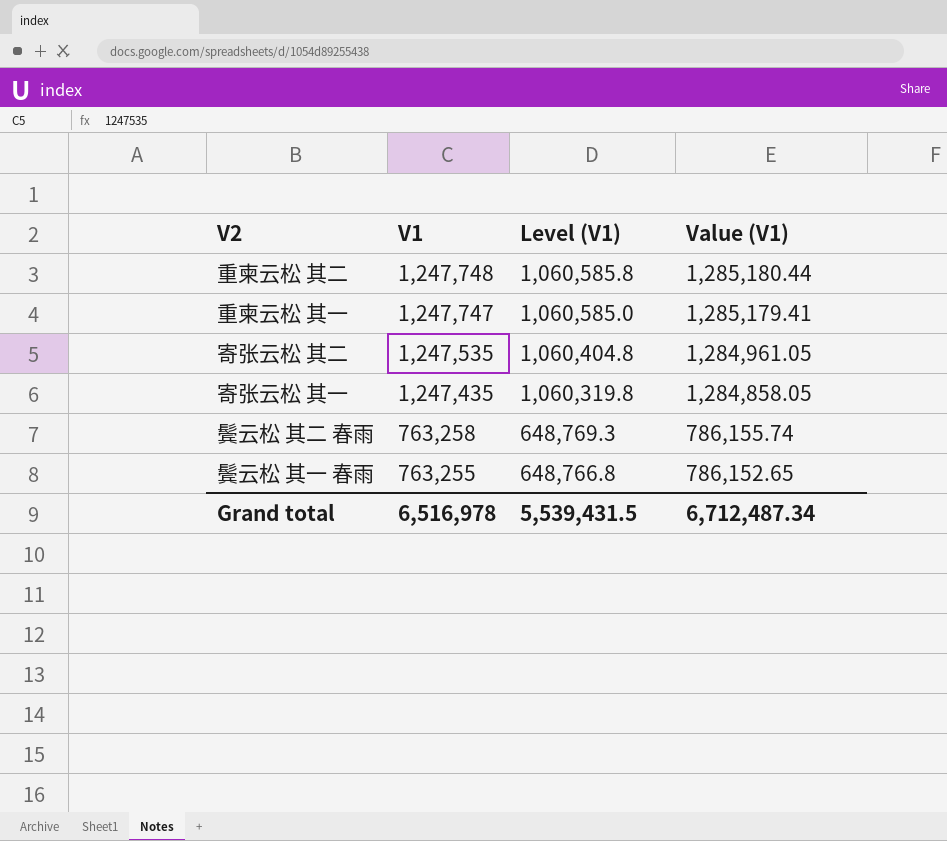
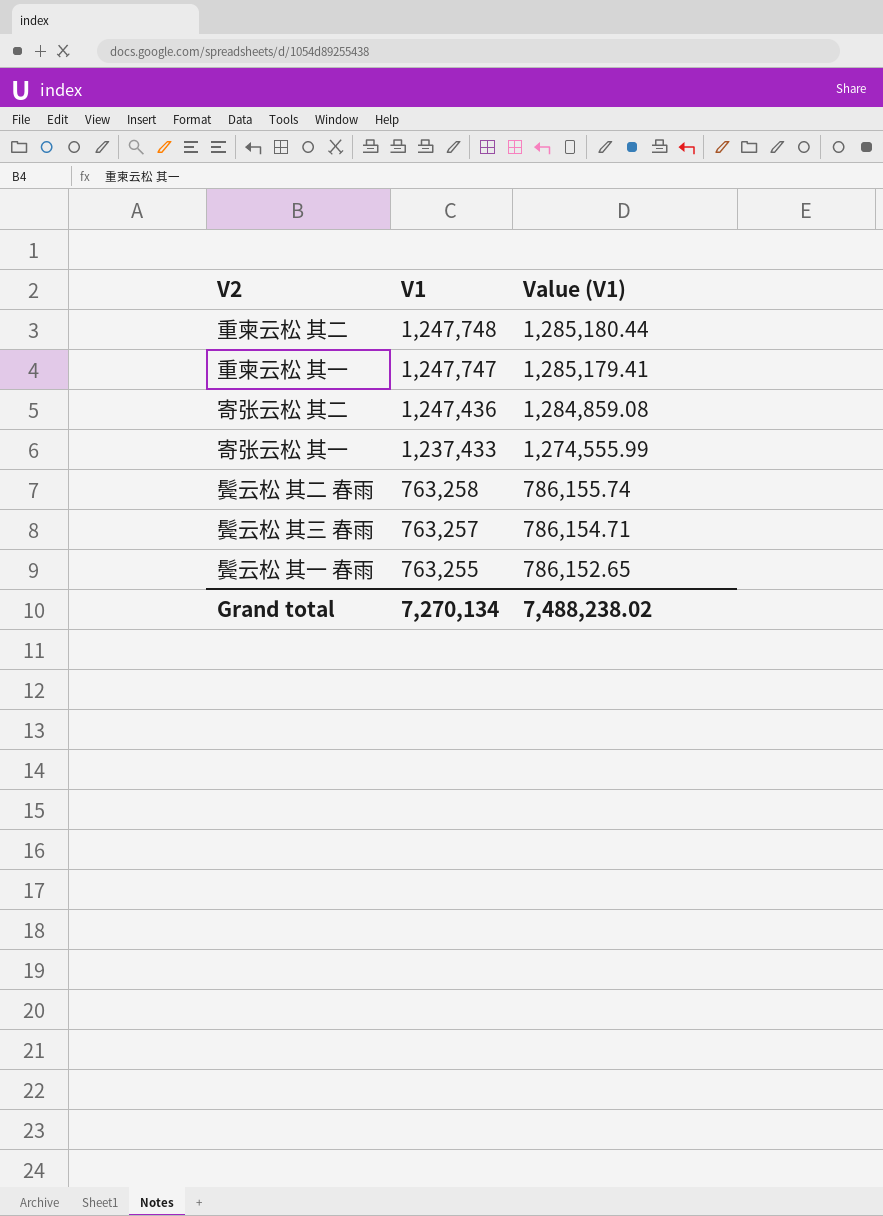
column Level (V1) | formula: [V1] * 0.85 -> none
寄张云松 其二 | V1: 1,247,535 -> 1,247,436
寄张云松 其二 | Value (V1): 1,284,961.05 -> 1,284,859.08
寄张云松 其一 | V1: 1,247,435 -> 1,237,433
寄张云松 其一 | Value (V1): 1,284,858.05 -> 1,274,555.99
row 鬓云松 其三 春雨: none -> 763,257 | 786,154.71
Grand total | V1: 6,516,978 -> 7,270,134
Grand total | Value (V1): 6,712,487.34 -> 7,488,238.02

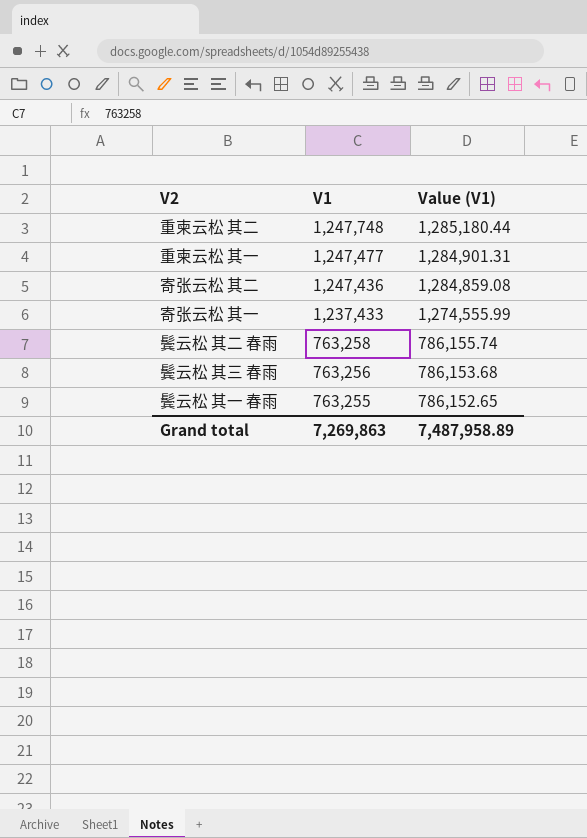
重柬云松 其一 | V1: 1,247,747 -> 1,247,477
重柬云松 其一 | Value (V1): 1,285,179.41 -> 1,284,901.31
鬓云松 其三 春雨 | V1: 763,257 -> 763,256
鬓云松 其三 春雨 | Value (V1): 786,154.71 -> 786,153.68
Grand total | V1: 7,270,134 -> 7,269,863
Grand total | Value (V1): 7,488,238.02 -> 7,487,958.89

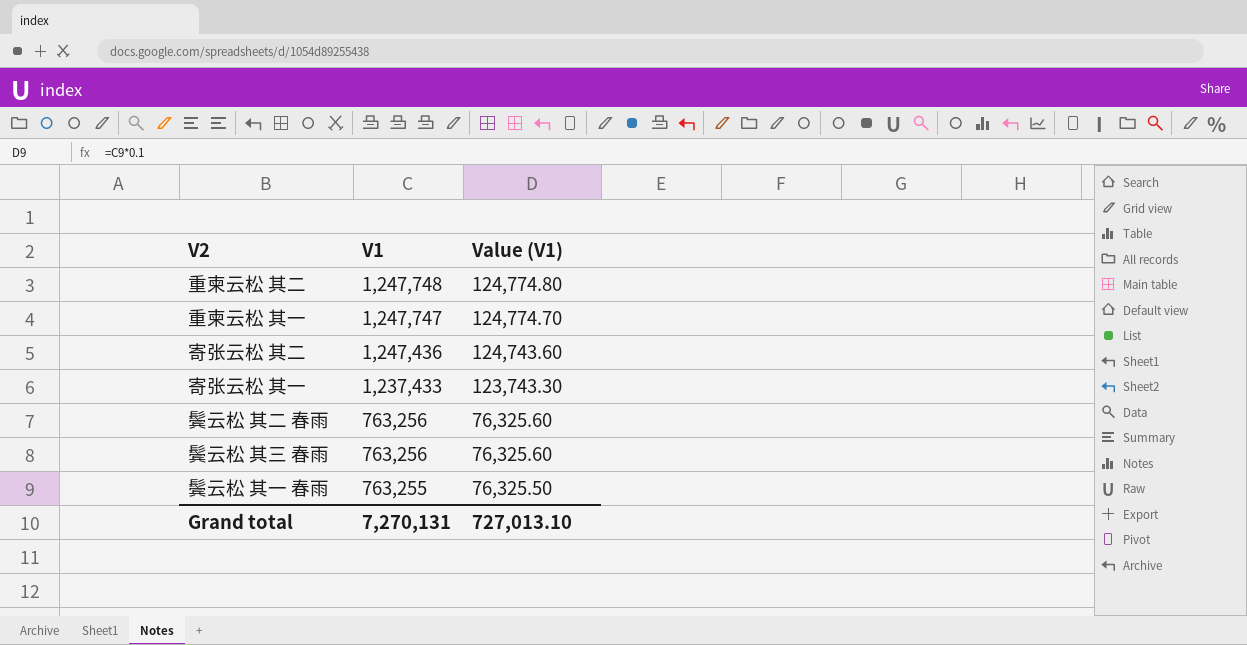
column Value (V1) | formula: [V1] * 1.03 -> [V1] * 0.1
重柬云松 其一 | V1: 1,247,477 -> 1,247,747
鬓云松 其二 春雨 | V1: 763,258 -> 763,256
Grand total | V1: 7,269,863 -> 7,270,131
Grand total | Value (V1): 7,487,958.89 -> 727,013.10

